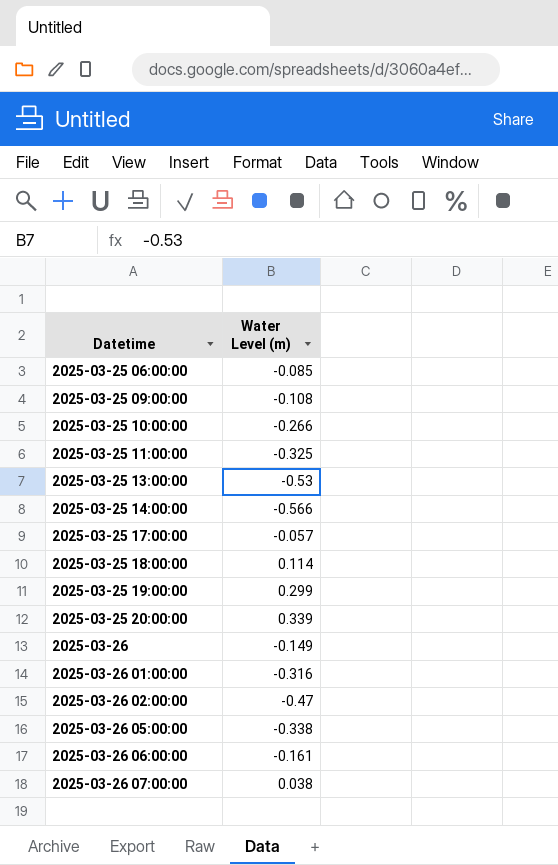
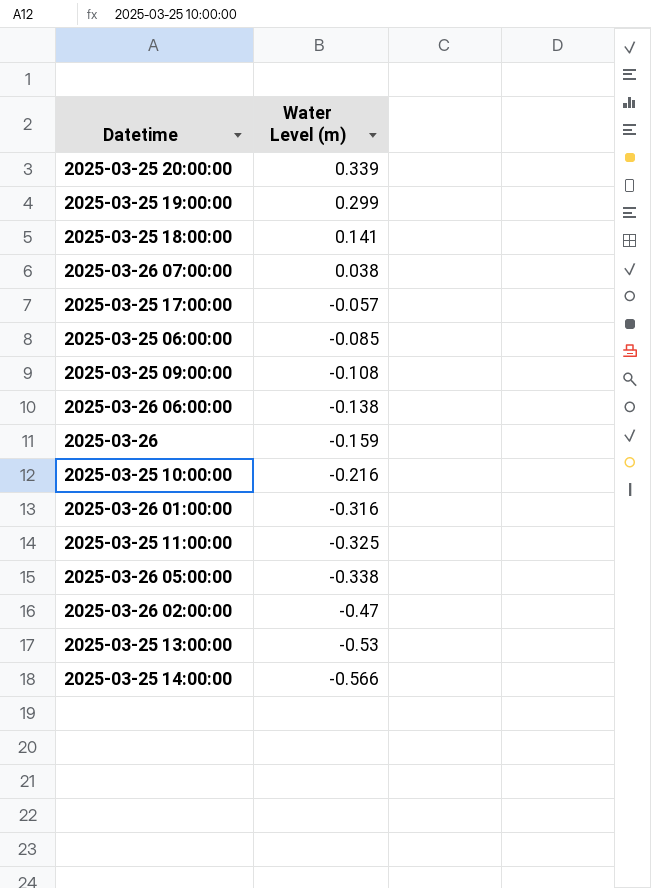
row order: Datetime ascending -> Water Level (m) descending
2025-03-25 18:00:00 | Water Level (m): 0.114 -> 0.141
2025-03-26 06:00:00 | Water Level (m): -0.161 -> -0.138
2025-03-26 | Water Level (m): -0.149 -> -0.159
2025-03-25 10:00:00 | Water Level (m): -0.266 -> -0.216

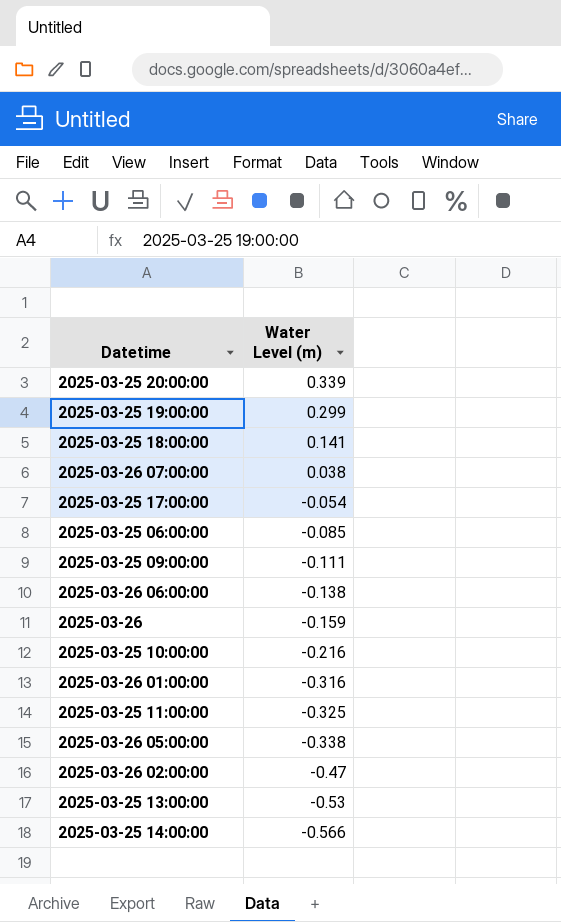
2025-03-25 17:00:00 | Water Level (m): -0.057 -> -0.054
2025-03-25 09:00:00 | Water Level (m): -0.108 -> -0.111

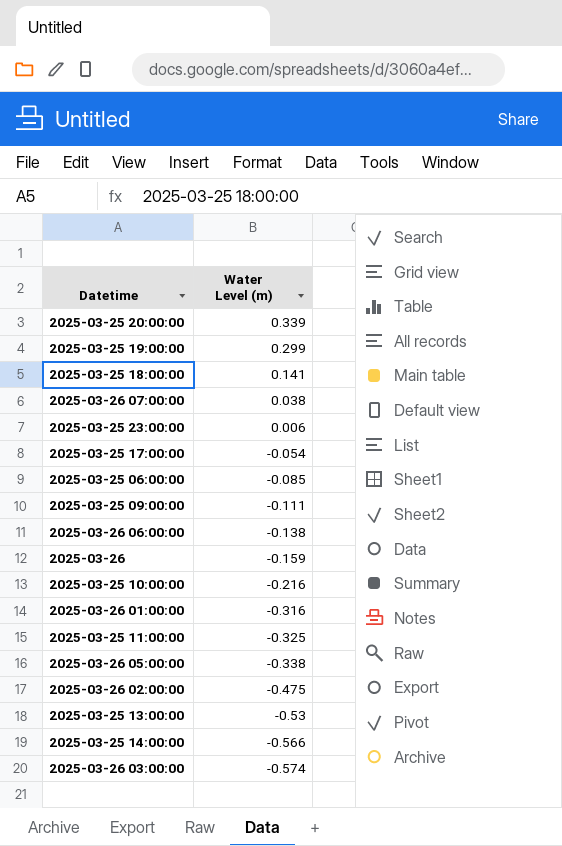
row 2025-03-25 23:00:00: none -> 0.006
2025-03-26 02:00:00 | Water Level (m): -0.47 -> -0.475
row 2025-03-26 03:00:00: none -> -0.574

